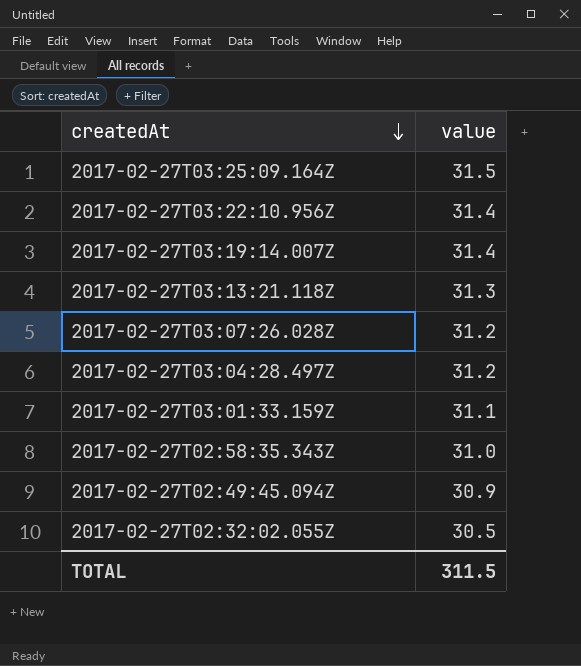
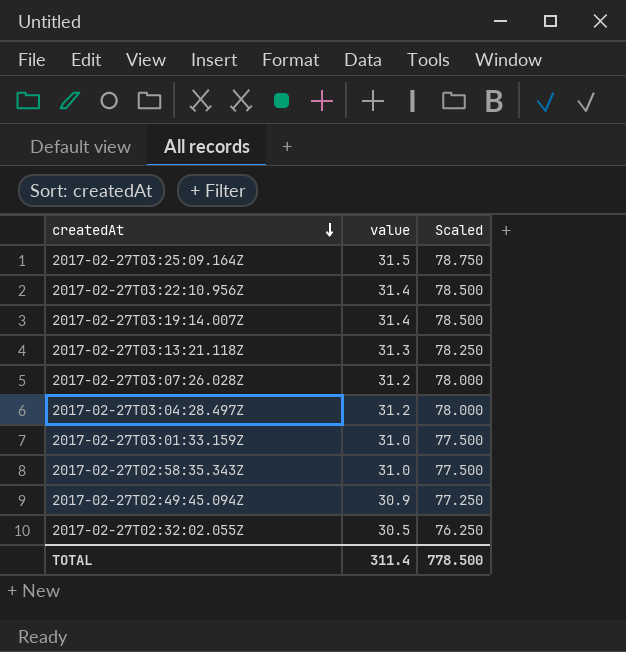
column Scaled | formula: none -> [value] * 2.5
2017-02-27T03:01:33.159Z | value: 31.1 -> 31.0
TOTAL | value: 311.5 -> 311.4

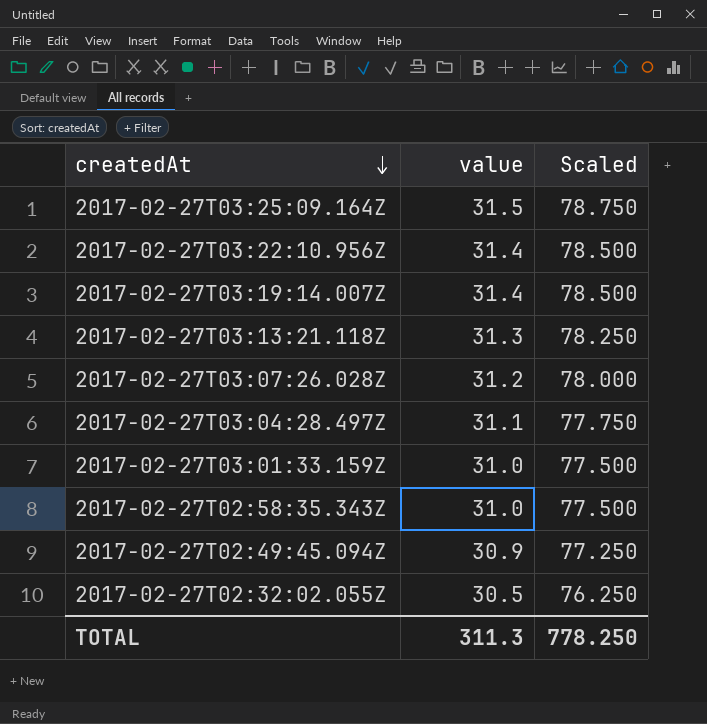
2017-02-27T03:04:28.497Z | value: 31.2 -> 31.1
2017-02-27T03:04:28.497Z | Scaled: 78.000 -> 77.750
TOTAL | value: 311.4 -> 311.3
TOTAL | Scaled: 778.500 -> 778.250

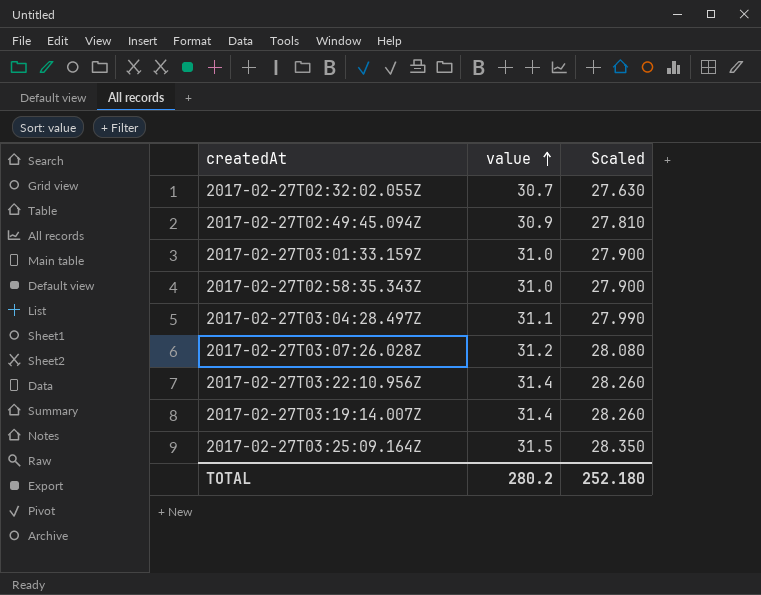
row order: createdAt descending -> value ascending
column Scaled | formula: [value] * 2.5 -> [value] * 0.9
row 2017-02-27T03:13:21.118Z: 31.3 | 78.250 -> none
2017-02-27T02:32:02.055Z | value: 30.5 -> 30.7
TOTAL | value: 311.3 -> 280.2
TOTAL | Scaled: 778.250 -> 252.180

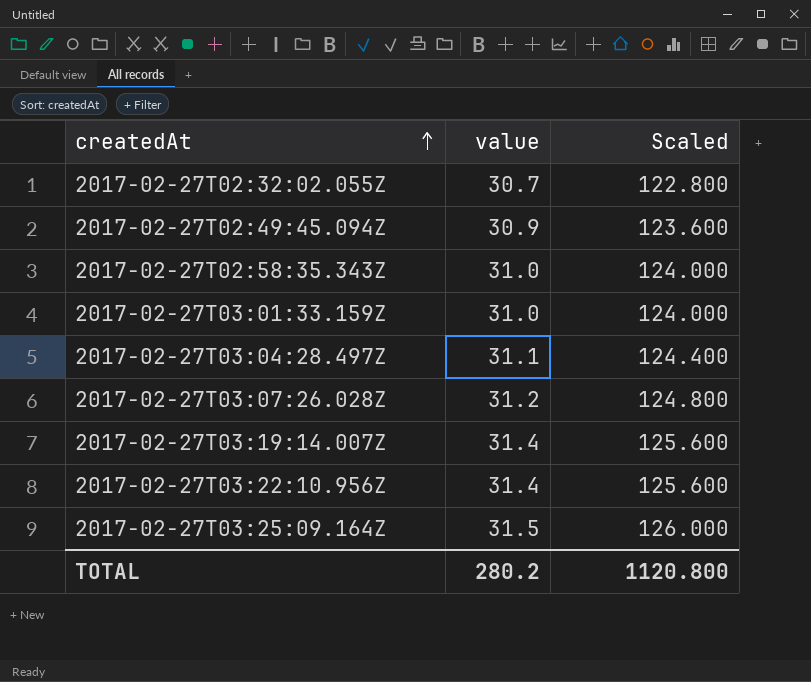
row order: value ascending -> createdAt ascending
column Scaled | formula: [value] * 0.9 -> [value] * 4
TOTAL | Scaled: 252.180 -> 1120.800

